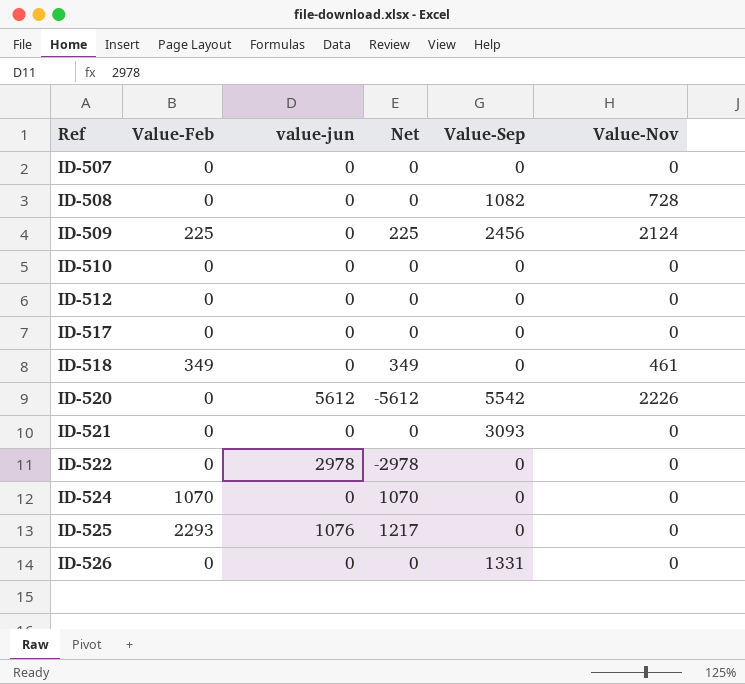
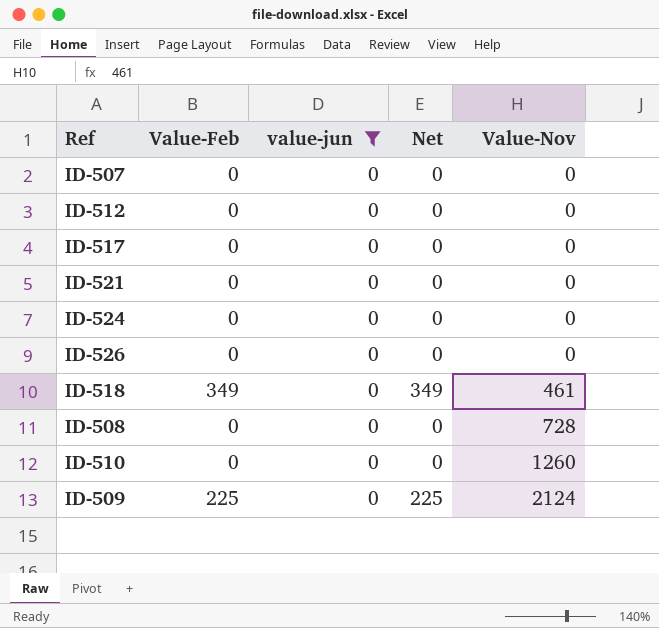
filter: none -> value-jun = 0
row order: Ref ascending -> Value-Nov ascending
column Value-Sep | position: 5 -> none
ID-524 | Value-Feb: 1070 -> 0
ID-524 | Net: 1070 -> 0
ID-510 | Value-Nov: 0 -> 1260

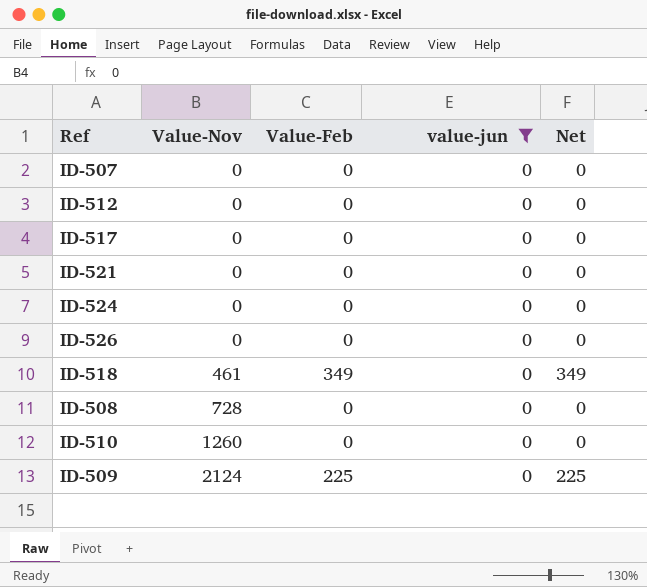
column Value-Nov | position: 5 -> 2

